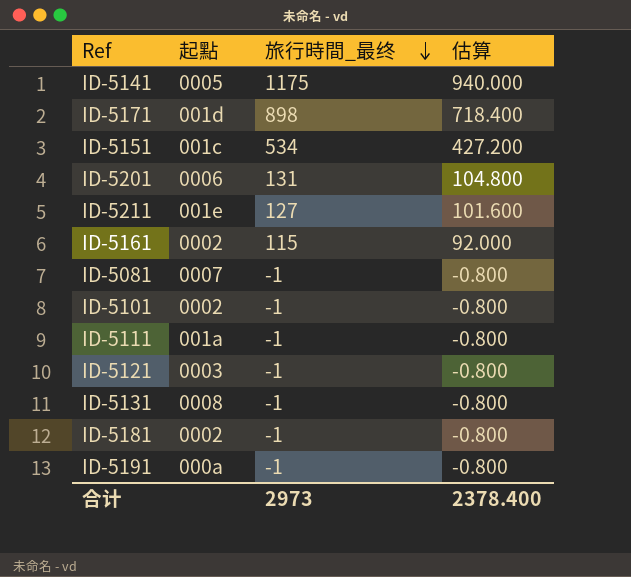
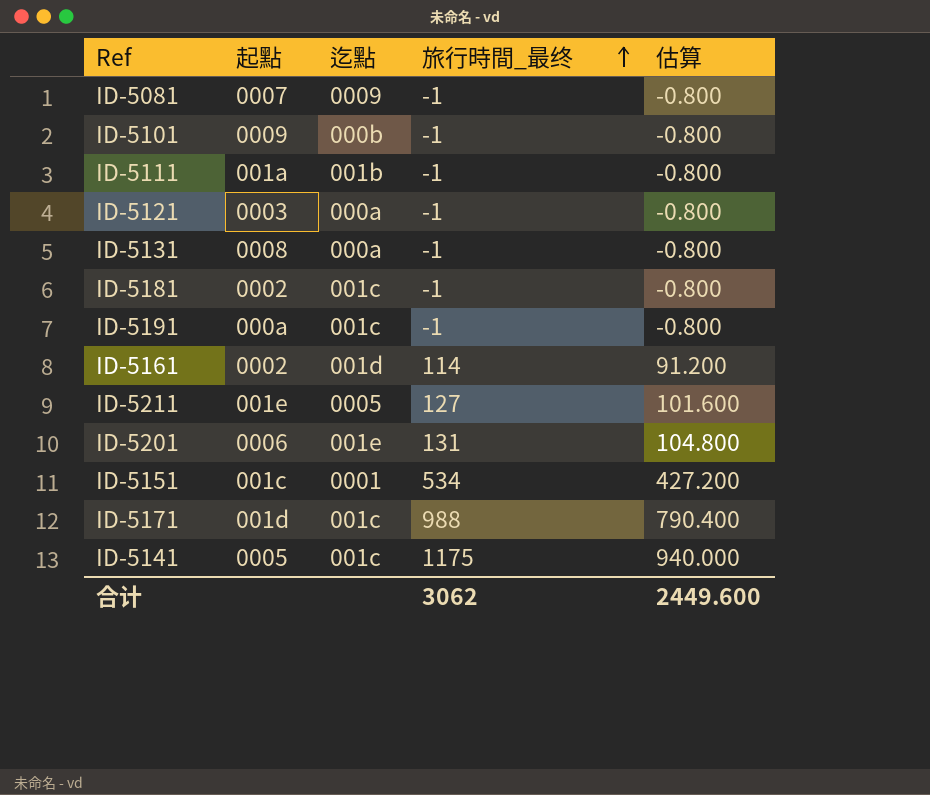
row order: 旅行時間_最终 descending -> 旅行時間_最终 ascending
column 迄點 | position: none -> 3
ID-5101 | 起點: 0002 -> 0009
ID-5161 | 旅行時間_最终: 115 -> 114
ID-5161 | 估算: 92.000 -> 91.200
ID-5171 | 旅行時間_最终: 898 -> 988
ID-5171 | 估算: 718.400 -> 790.400
合计 | 旅行時間_最终: 2973 -> 3062
合计 | 估算: 2378.400 -> 2449.600

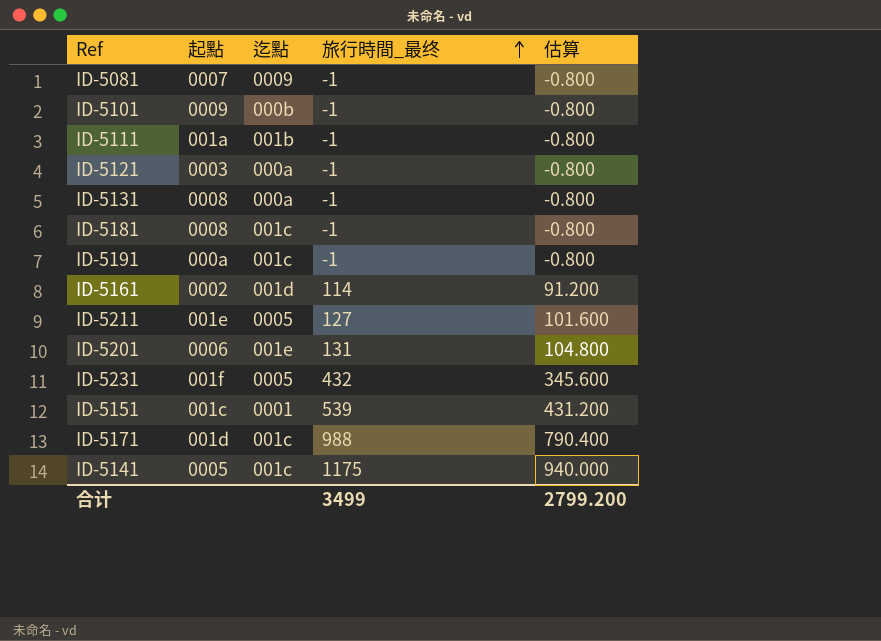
ID-5181 | 起點: 0002 -> 0008
row ID-5231: none -> 001f | 0005 | 432 | 345.600
ID-5151 | 旅行時間_最终: 534 -> 539
ID-5151 | 估算: 427.200 -> 431.200
合计 | 旅行時間_最终: 3062 -> 3499
合计 | 估算: 2449.600 -> 2799.200

